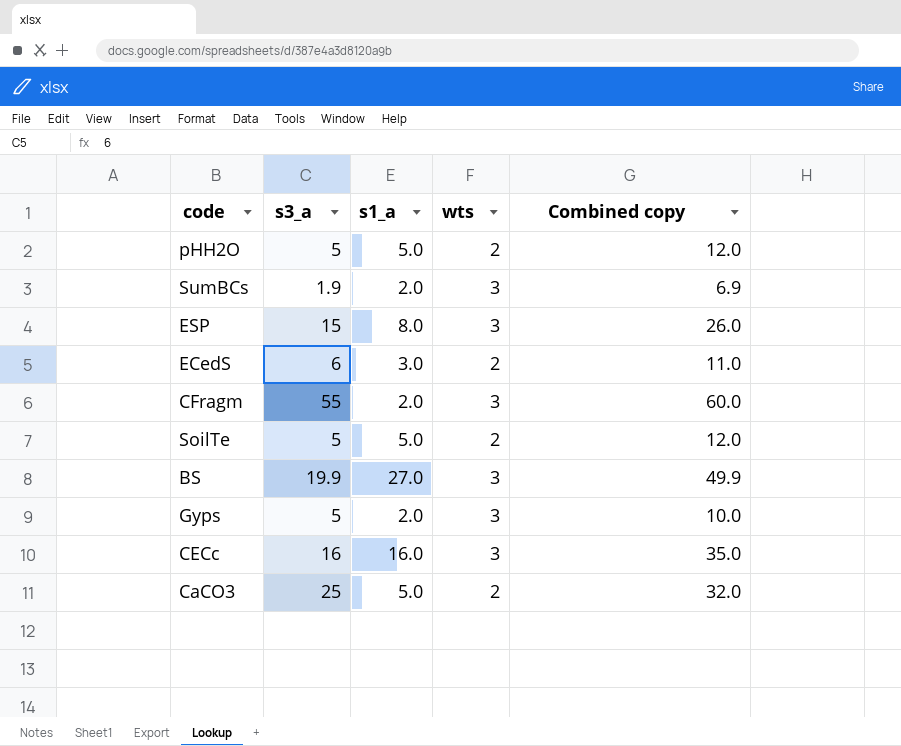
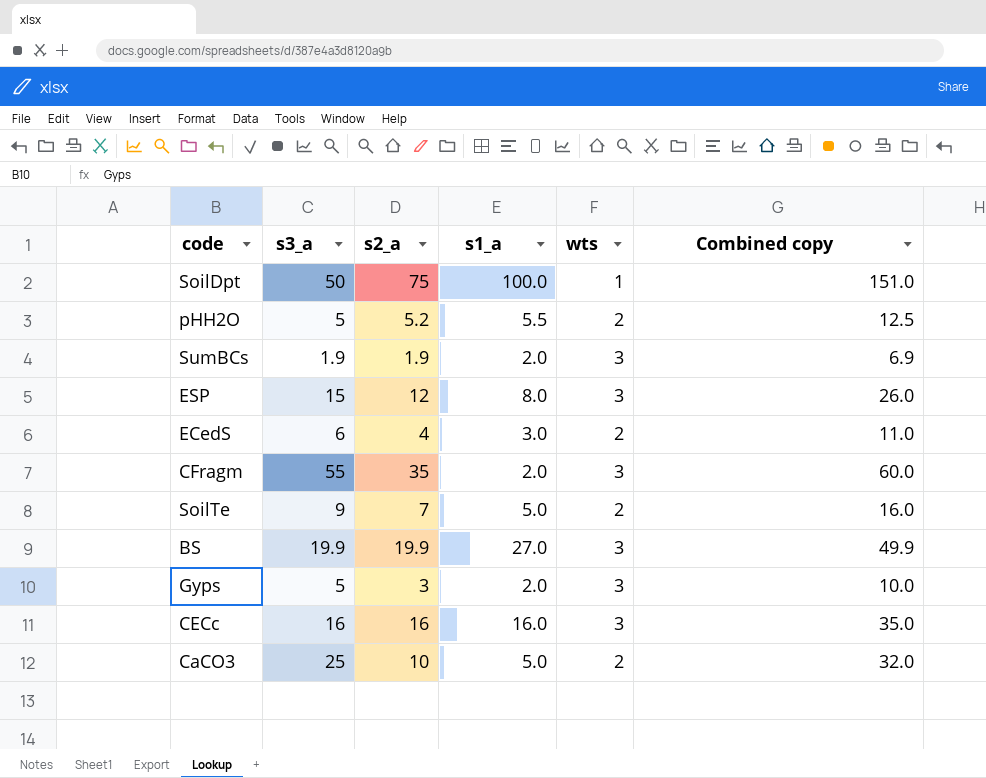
column s2_a | position: none -> 3
row SoilDpt: none -> 50 | 75 | 100.0 | 1 | 151.0
pHH2O | s1_a: 5.0 -> 5.5
pHH2O | Combined copy: 12.0 -> 12.5
SoilTe | s3_a: 5 -> 9
SoilTe | Combined copy: 12.0 -> 16.0

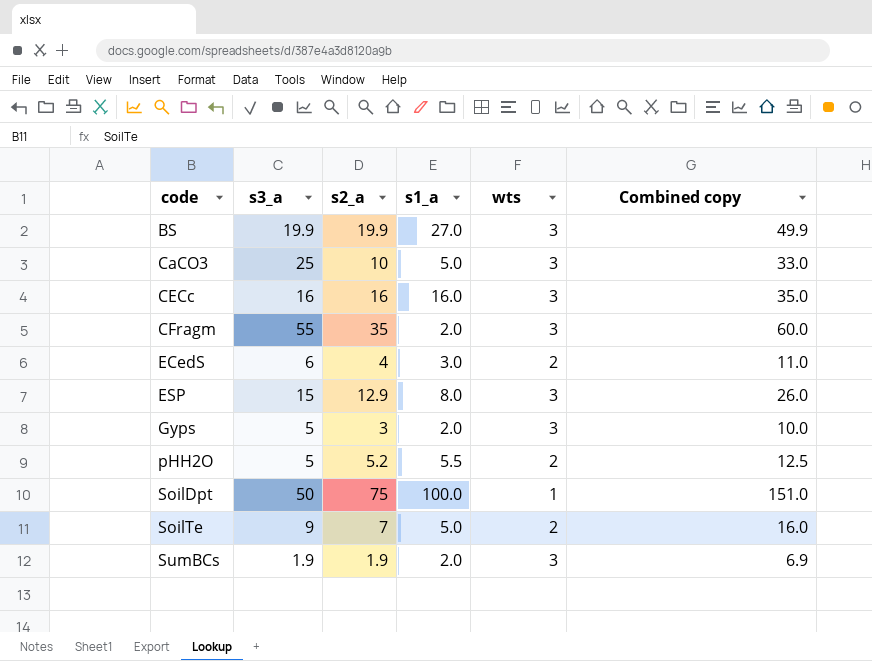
row order: none -> code ascending
CaCO3 | wts: 2 -> 3
CaCO3 | Combined copy: 32.0 -> 33.0
ESP | s2_a: 12 -> 12.9

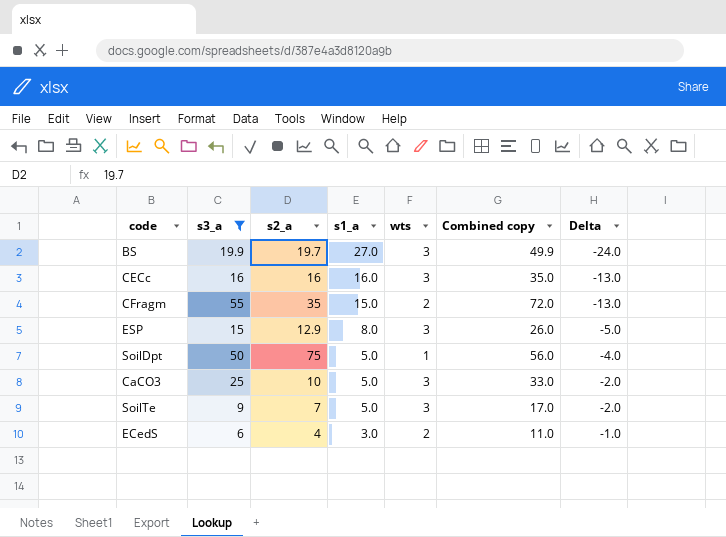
filter: none -> s3_a >= 6
row order: code ascending -> s1_a descending
column Delta | formula: none -> [wts] - [s1_a]
BS | s2_a: 19.9 -> 19.7
CFragm | s1_a: 2.0 -> 15.0
CFragm | wts: 3 -> 2
CFragm | Combined copy: 60.0 -> 72.0
SoilDpt | s1_a: 100.0 -> 5.0
SoilDpt | Combined copy: 151.0 -> 56.0
SoilTe | wts: 2 -> 3
SoilTe | Combined copy: 16.0 -> 17.0

